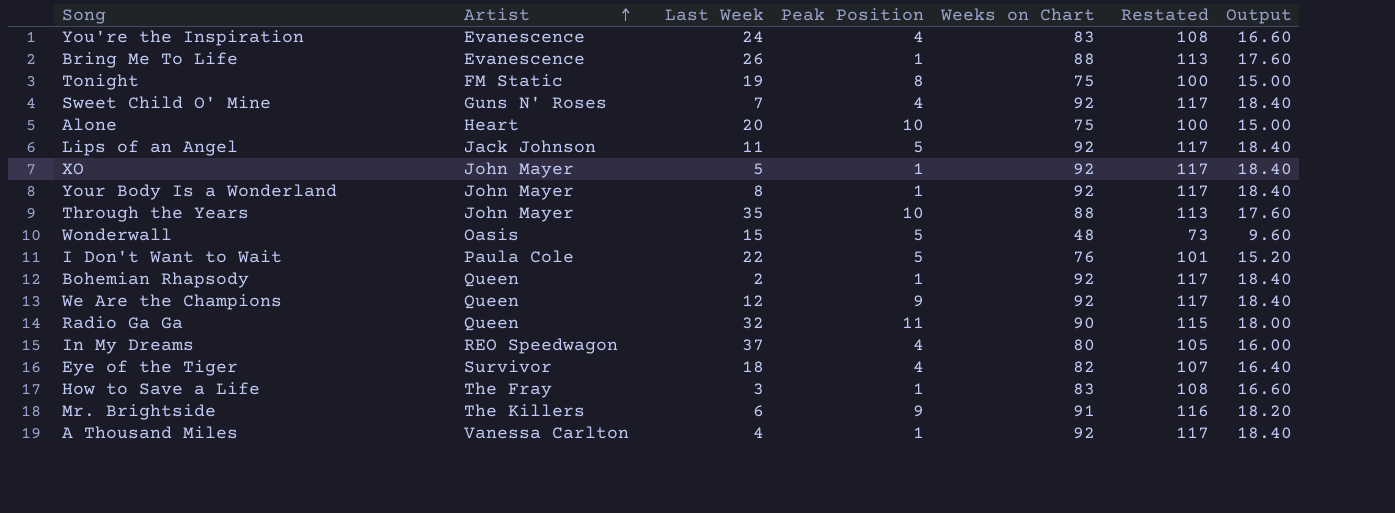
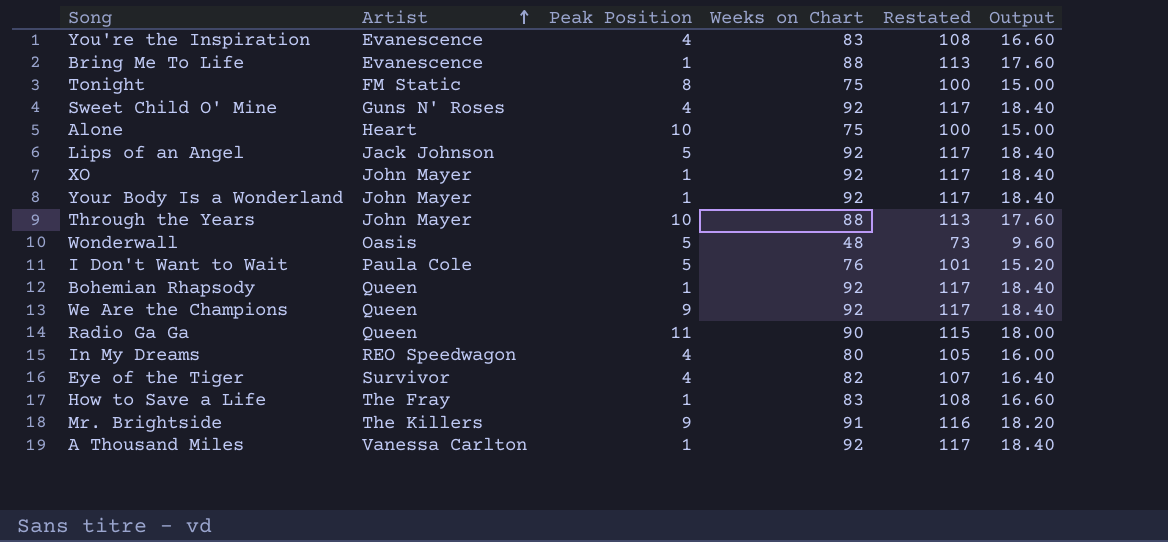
column Last Week | position: 3 -> none

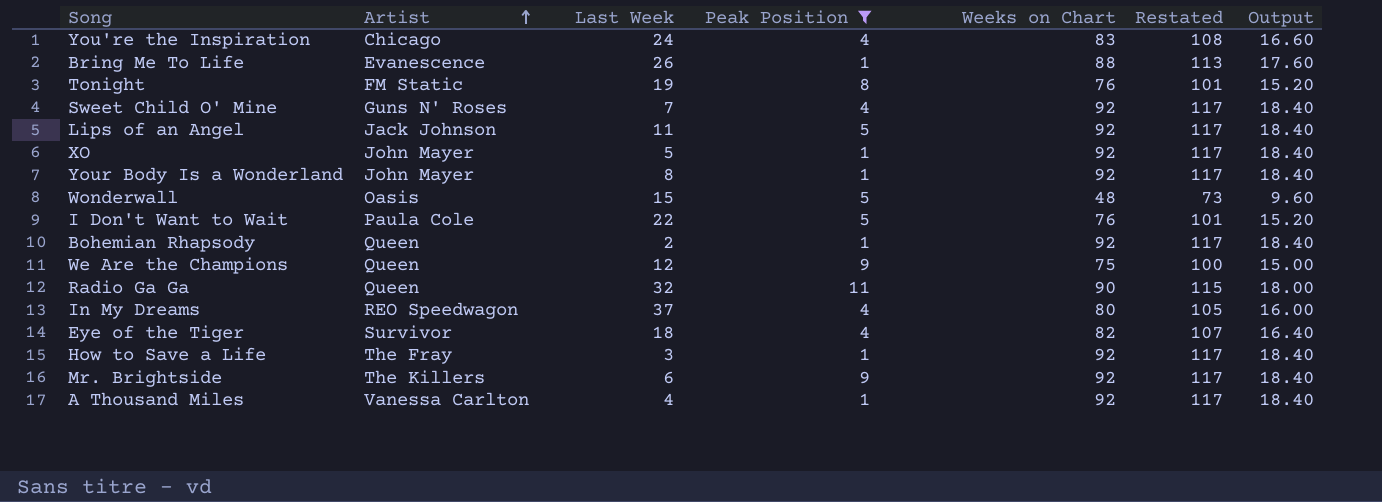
filter: none -> Peak Position != 10
column Last Week | position: none -> 3
You're the Inspiration | Artist: Evanescence -> Chicago
Tonight | Weeks on Chart: 75 -> 76
Tonight | Restated: 100 -> 101
Tonight | Output: 15.00 -> 15.20
We Are the Champions | Weeks on Chart: 92 -> 75
We Are the Champions | Restated: 117 -> 100
We Are the Champions | Output: 18.40 -> 15.00
How to Save a Life | Weeks on Chart: 83 -> 92
How to Save a Life | Restated: 108 -> 117
How to Save a Life | Output: 16.60 -> 18.40
Mr. Brightside | Weeks on Chart: 91 -> 92
Mr. Brightside | Restated: 116 -> 117
Mr. Brightside | Output: 18.20 -> 18.40

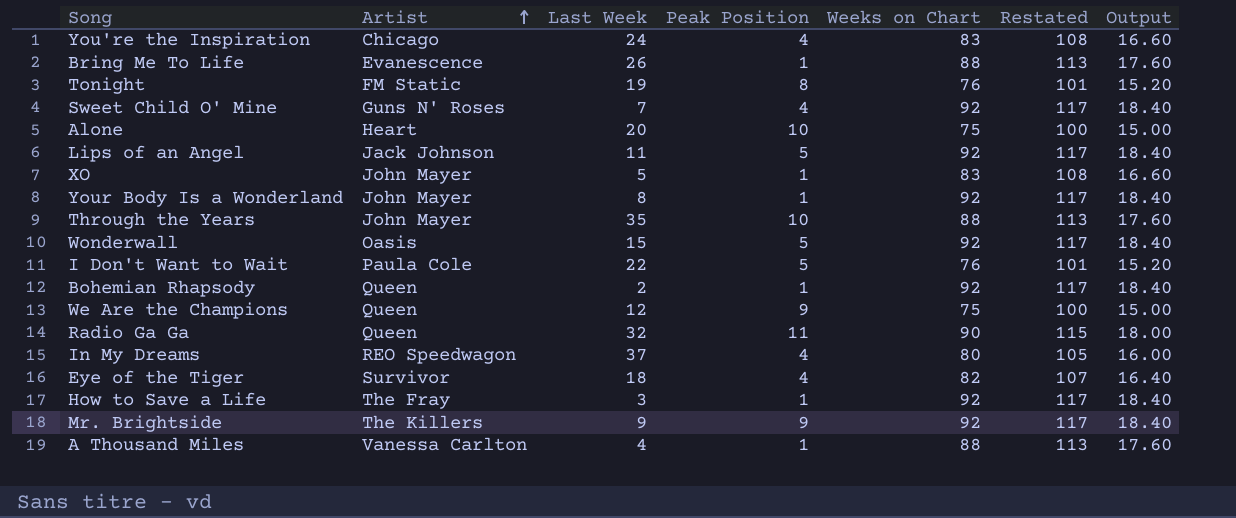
filter: Peak Position != 10 -> none
XO | Weeks on Chart: 92 -> 83
XO | Restated: 117 -> 108
XO | Output: 18.40 -> 16.60
Wonderwall | Weeks on Chart: 48 -> 92
Wonderwall | Restated: 73 -> 117
Wonderwall | Output: 9.60 -> 18.40
Mr. Brightside | Last Week: 6 -> 9
A Thousand Miles | Weeks on Chart: 92 -> 88
A Thousand Miles | Restated: 117 -> 113
A Thousand Miles | Output: 18.40 -> 17.60

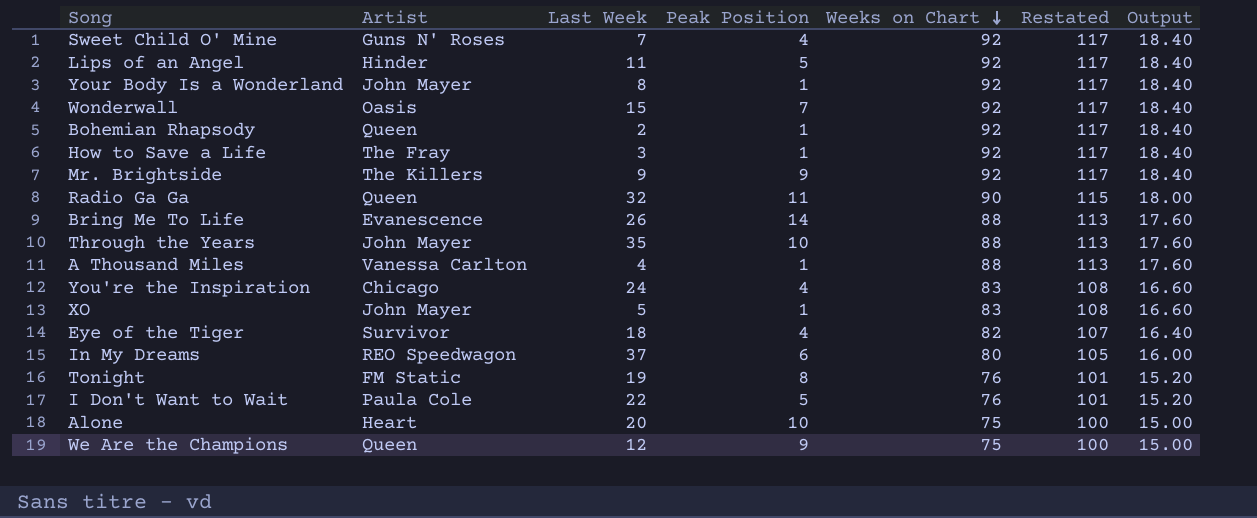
row order: Artist ascending -> Weeks on Chart descending
Lips of an Angel | Artist: Jack Johnson -> Hinder
Wonderwall | Peak Position: 5 -> 7
Bring Me To Life | Peak Position: 1 -> 14
In My Dreams | Peak Position: 4 -> 6

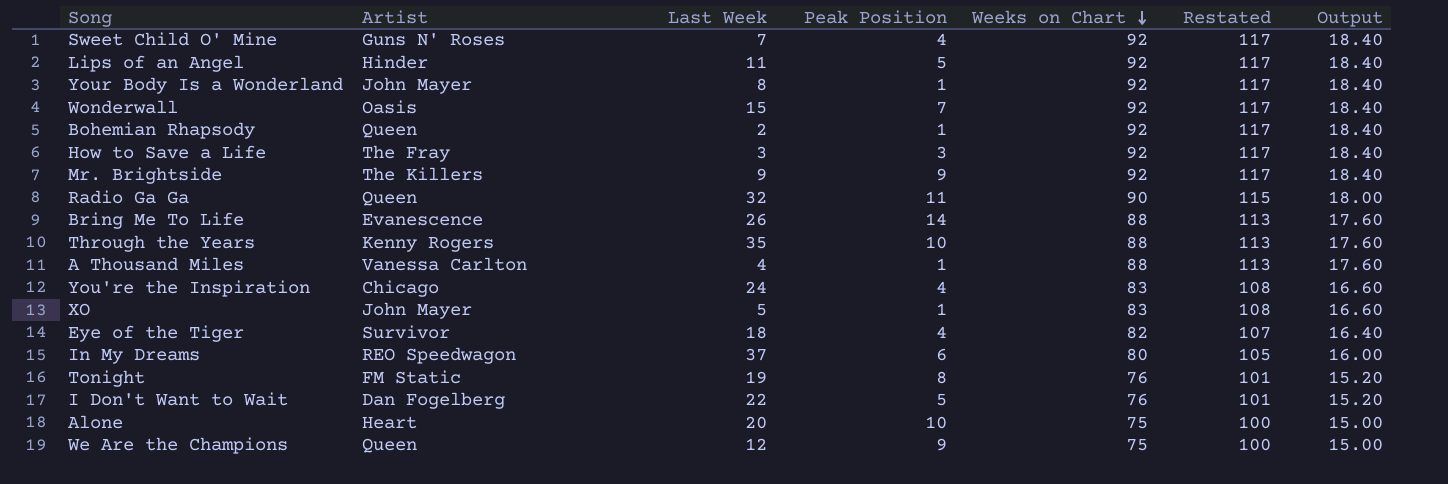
How to Save a Life | Peak Position: 1 -> 3
Through the Years | Artist: John Mayer -> Kenny Rogers
I Don't Want to Wait | Artist: Paula Cole -> Dan Fogelberg

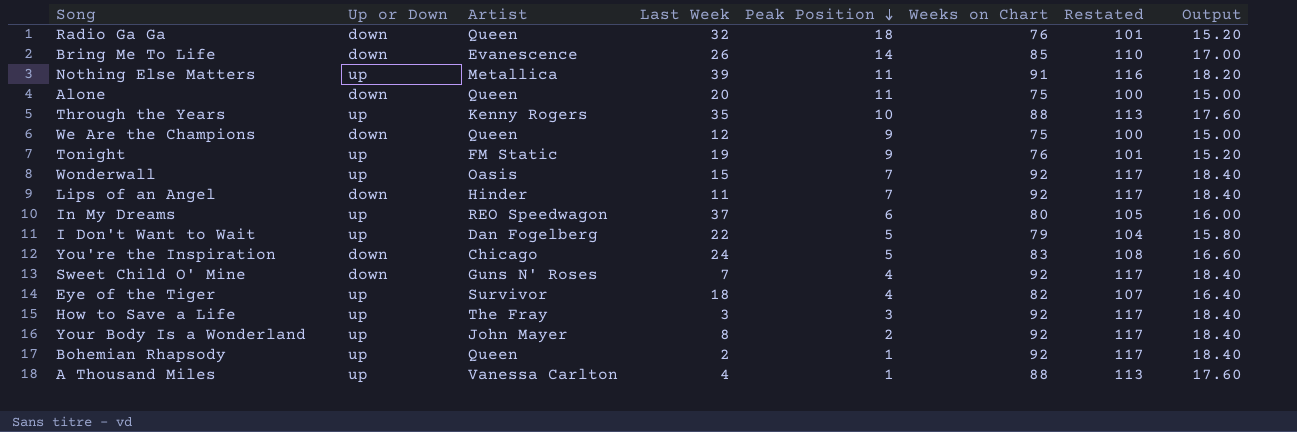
row order: Weeks on Chart descending -> Peak Position descending
column Up or Down | position: none -> 2
row Mr. Brightside: The Killers | 9 | 9 | 92 | 117 | 18.40 -> none
row XO: John Mayer | 5 | 1 | 83 | 108 | 16.60 -> none
Radio Ga Ga | Peak Position: 11 -> 18
Radio Ga Ga | Weeks on Chart: 90 -> 76
Radio Ga Ga | Restated: 115 -> 101
Radio Ga Ga | Output: 18.00 -> 15.20
Bring Me To Life | Weeks on Chart: 88 -> 85
Bring Me To Life | Restated: 113 -> 110
Bring Me To Life | Output: 17.60 -> 17.00
row Nothing Else Matters: none -> up | Metallica | 39 | 11 | 91 | 116 | 18.20
Alone | Artist: Heart -> Queen
Alone | Peak Position: 10 -> 11
Tonight | Peak Position: 8 -> 9
Lips of an Angel | Peak Position: 5 -> 7
I Don't Want to Wait | Weeks on Chart: 76 -> 79
I Don't Want to Wait | Restated: 101 -> 104
I Don't Want to Wait | Output: 15.20 -> 15.80
You're the Inspiration | Peak Position: 4 -> 5
Your Body Is a Wonderland | Peak Position: 1 -> 2

